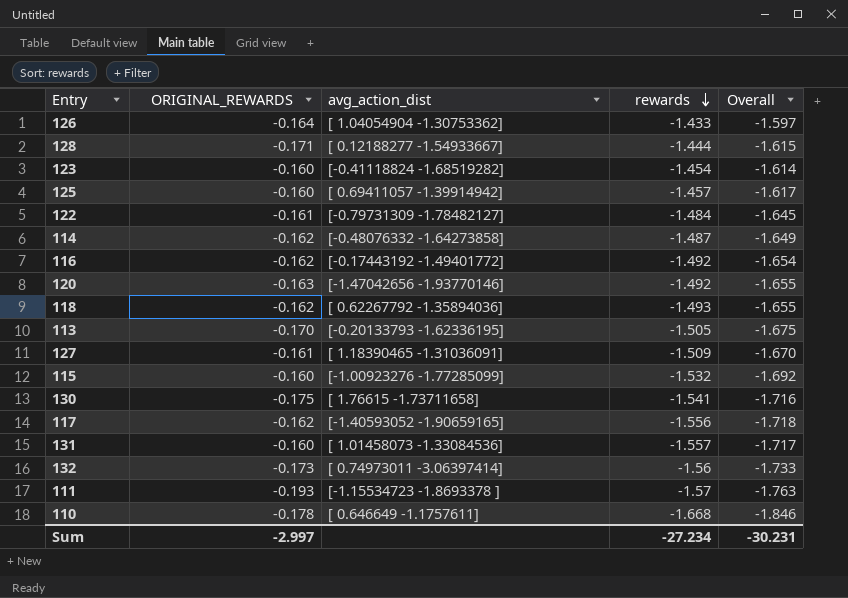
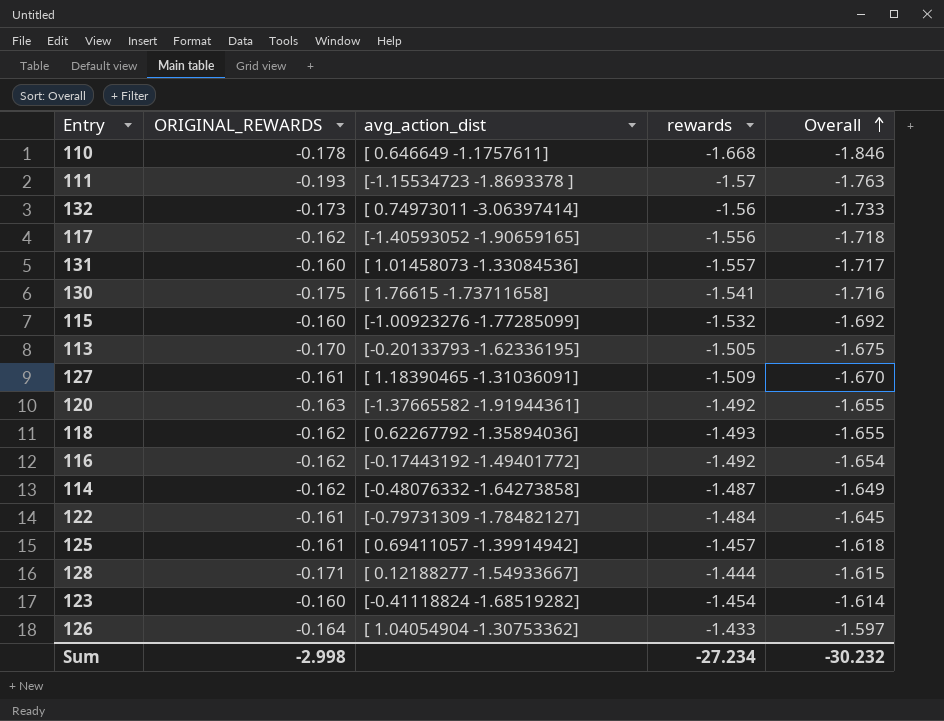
row order: rewards descending -> Overall ascending
120 | avg_action_dist: [-1.47042656 -1.93770146] -> [-1.37665582 -1.91944361]
125 | ORIGINAL_REWARDS: -0.160 -> -0.161
125 | Overall: -1.617 -> -1.618
Sum | ORIGINAL_REWARDS: -2.997 -> -2.998
Sum | Overall: -30.231 -> -30.232

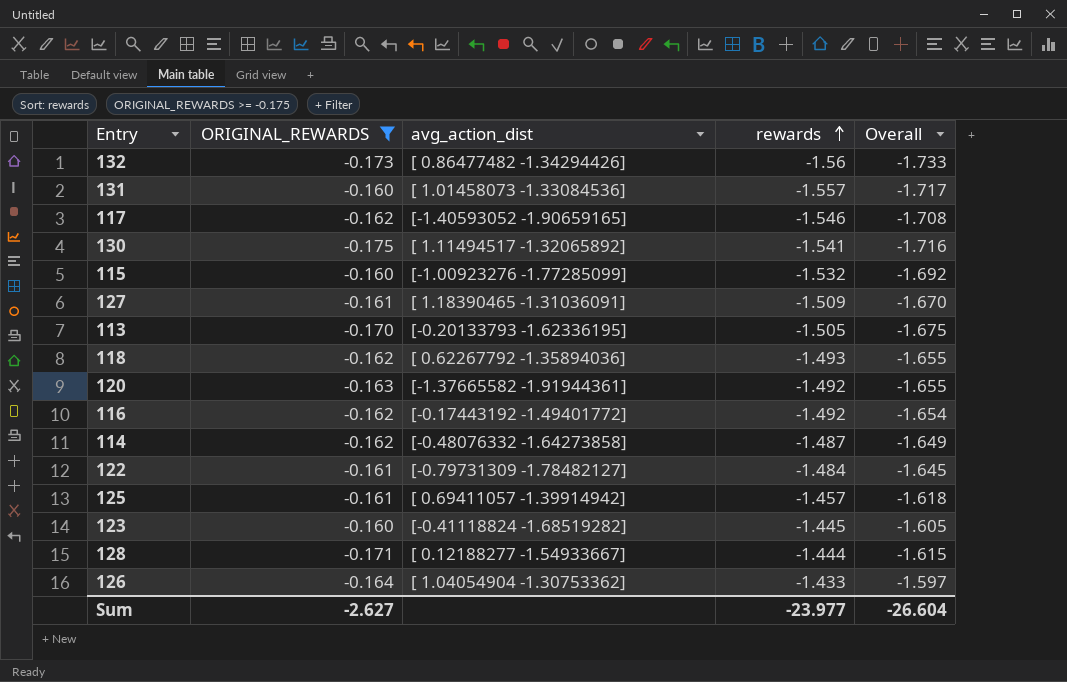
filter: none -> ORIGINAL_REWARDS >= -0.175
row order: Overall ascending -> rewards ascending
132 | avg_action_dist: [ 0.74973011 -3.06397414] -> [ 0.86477482 -1.34294426]
117 | rewards: -1.556 -> -1.546
117 | Overall: -1.718 -> -1.708
130 | avg_action_dist: [ 1.76615 -1.73711658] -> [ 1.11494517 -1.32065892]
123 | rewards: -1.454 -> -1.445
123 | Overall: -1.614 -> -1.605
Sum | ORIGINAL_REWARDS: -2.998 -> -2.627
Sum | rewards: -27.234 -> -23.977
Sum | Overall: -30.232 -> -26.604

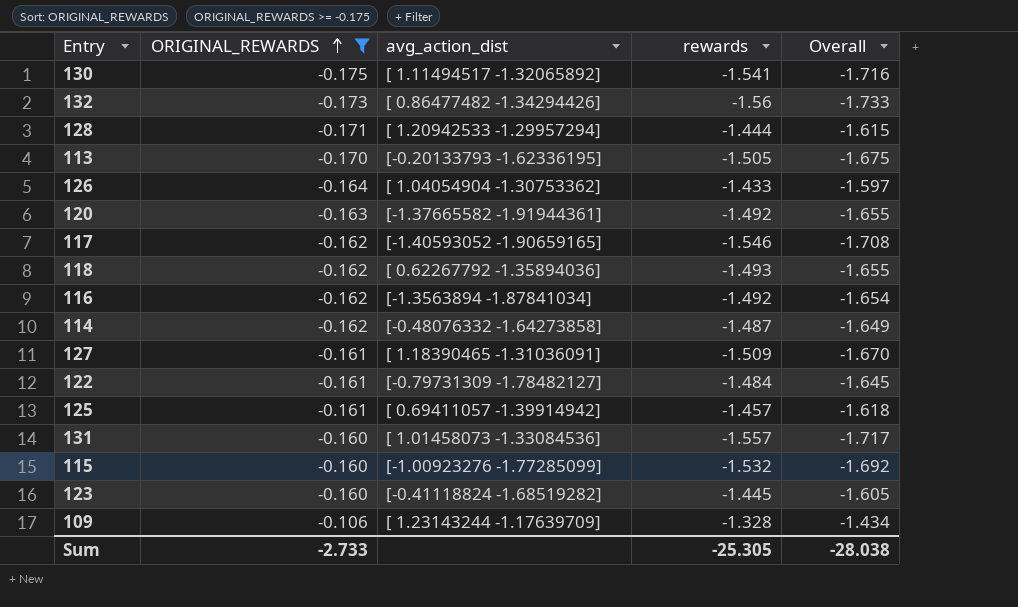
row order: rewards ascending -> ORIGINAL_REWARDS ascending
128 | avg_action_dist: [ 0.12188277 -1.54933667] -> [ 1.20942533 -1.29957294]
116 | avg_action_dist: [-0.17443192 -1.49401772] -> [-1.3563894 -1.87841034]
row 109: none -> -0.106 | [ 1.23143244 -1.17639709] | -1.328 | -1.434
Sum | ORIGINAL_REWARDS: -2.627 -> -2.733
Sum | rewards: -23.977 -> -25.305
Sum | Overall: -26.604 -> -28.038

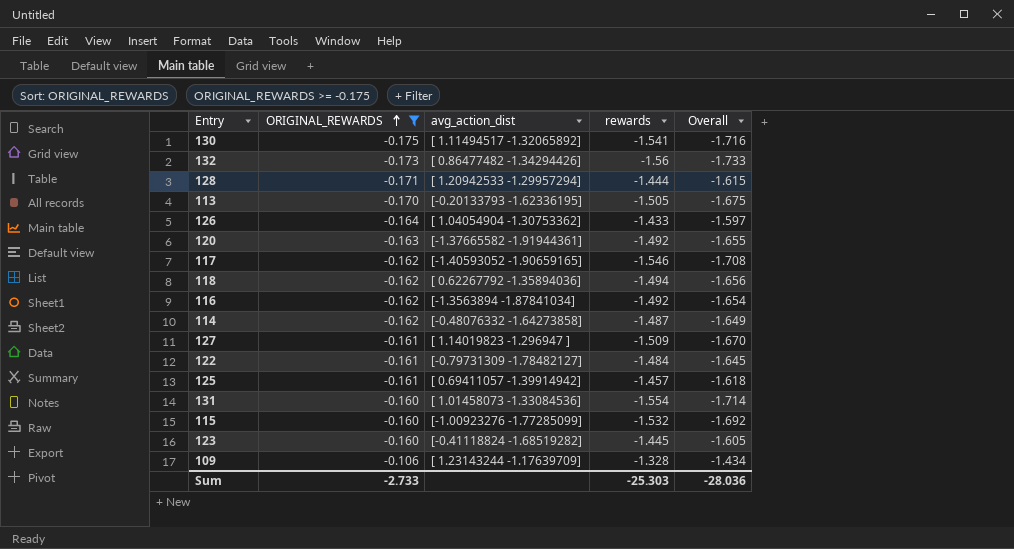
118 | rewards: -1.493 -> -1.494
118 | Overall: -1.655 -> -1.656
127 | avg_action_dist: [ 1.18390465 -1.31036091] -> [ 1.14019823 -1.296947 ]
131 | rewards: -1.557 -> -1.554
131 | Overall: -1.717 -> -1.714
Sum | rewards: -25.305 -> -25.303
Sum | Overall: -28.038 -> -28.036

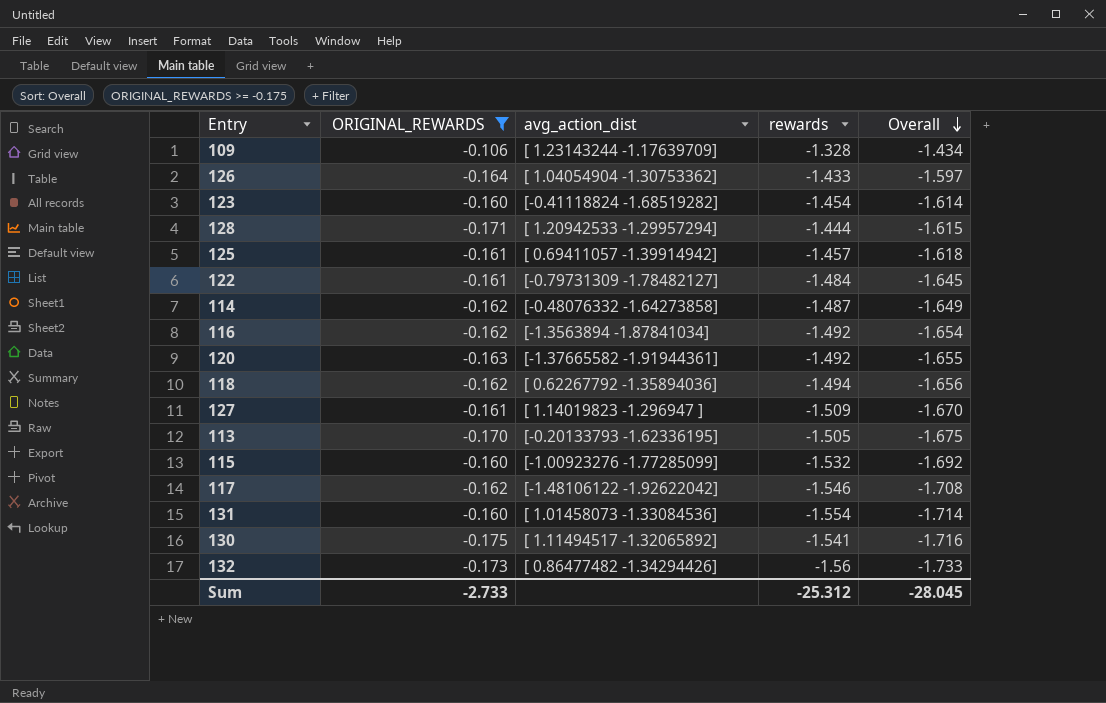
row order: ORIGINAL_REWARDS ascending -> Overall descending
123 | rewards: -1.445 -> -1.454
123 | Overall: -1.605 -> -1.614
117 | avg_action_dist: [-1.40593052 -1.90659165] -> [-1.48106122 -1.92622042]
Sum | rewards: -25.303 -> -25.312
Sum | Overall: -28.036 -> -28.045

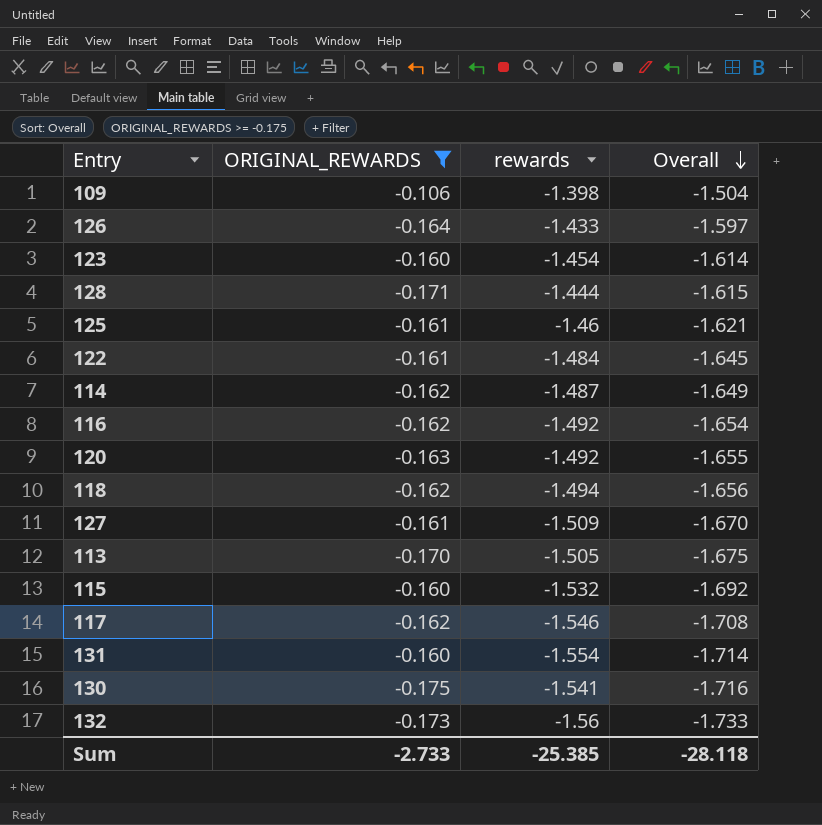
column avg_action_dist | position: 3 -> none
109 | rewards: -1.328 -> -1.398
109 | Overall: -1.434 -> -1.504
125 | rewards: -1.457 -> -1.46
125 | Overall: -1.618 -> -1.621
Sum | rewards: -25.312 -> -25.385
Sum | Overall: -28.045 -> -28.118

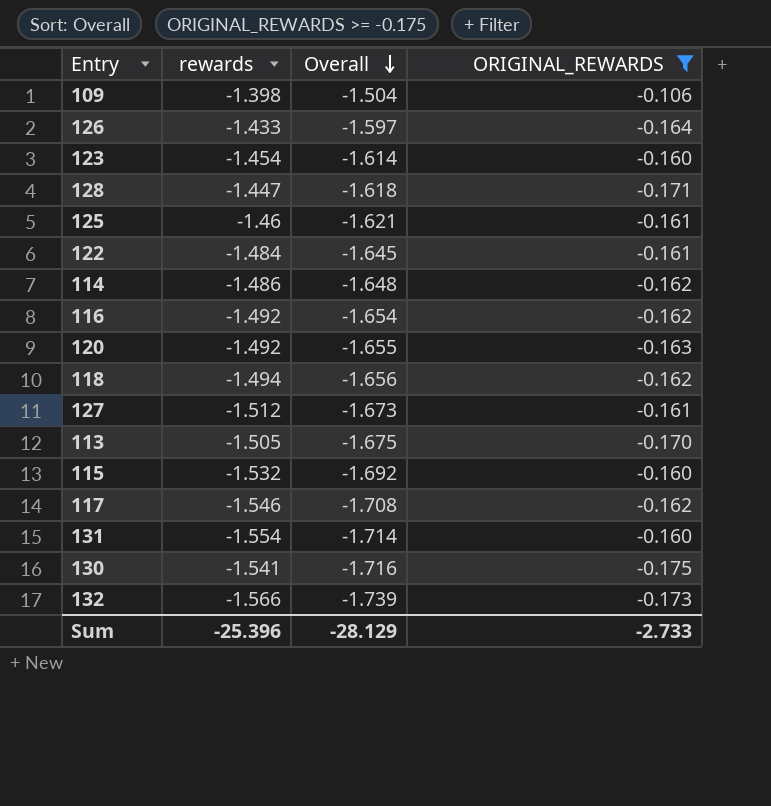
column ORIGINAL_REWARDS | position: 2 -> 4
128 | rewards: -1.444 -> -1.447
128 | Overall: -1.615 -> -1.618
114 | rewards: -1.487 -> -1.486
114 | Overall: -1.649 -> -1.648
127 | rewards: -1.509 -> -1.512
127 | Overall: -1.670 -> -1.673
132 | rewards: -1.56 -> -1.566
132 | Overall: -1.733 -> -1.739
Sum | rewards: -25.385 -> -25.396
Sum | Overall: -28.118 -> -28.129

